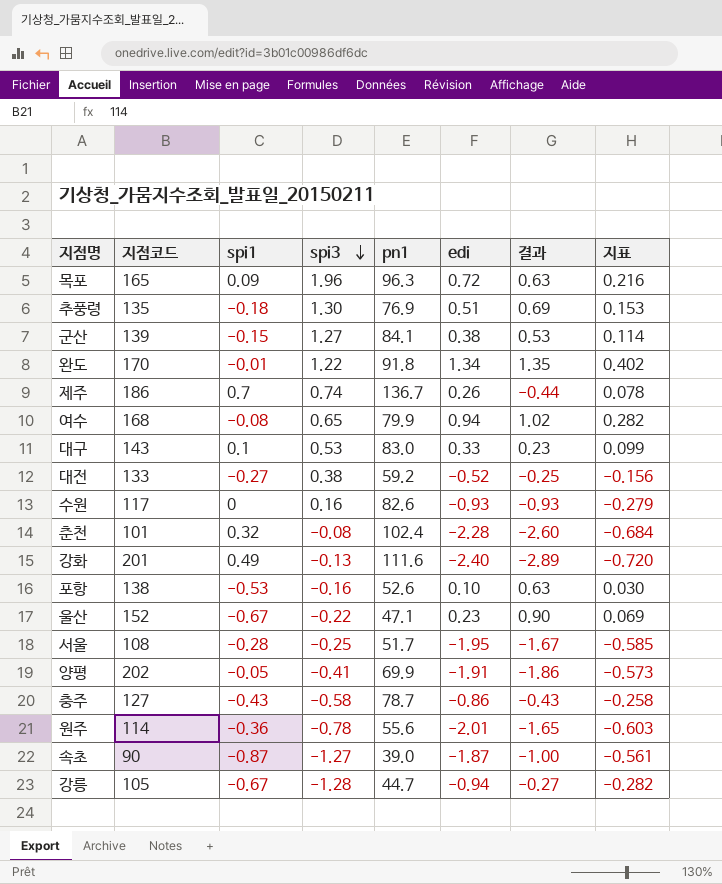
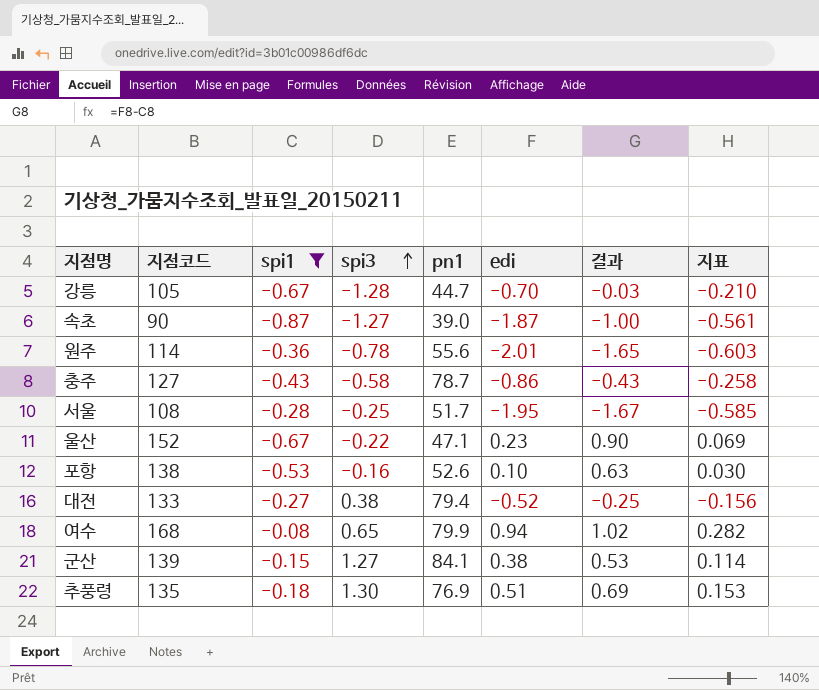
filter: none -> spi1 <= -0.08
row order: spi3 descending -> spi3 ascending
강릉 | edi: -0.94 -> -0.70
강릉 | 결과: -0.27 -> -0.03
강릉 | 지표: -0.282 -> -0.210
대전 | pn1: 59.2 -> 79.4

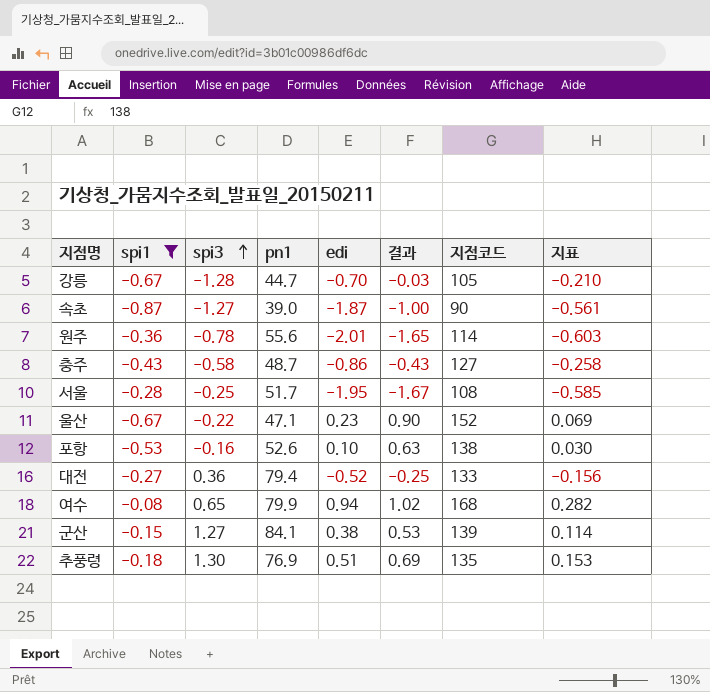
column 지점코드 | position: 2 -> 7
충주 | pn1: 78.7 -> 48.7
대전 | spi3: 0.38 -> 0.36

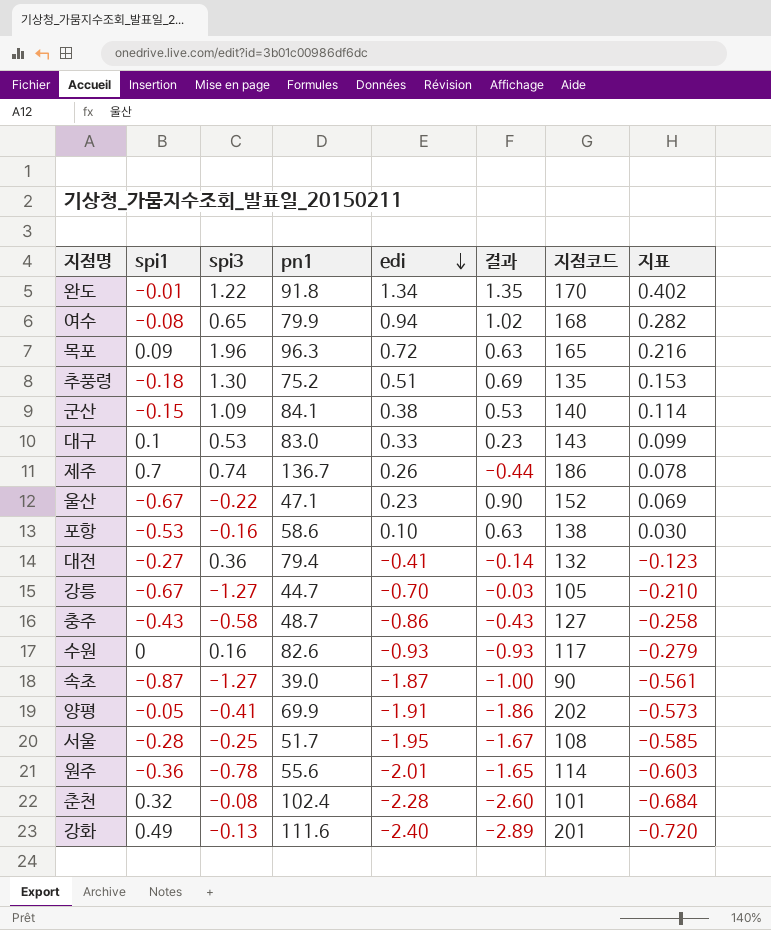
filter: spi1 <= -0.08 -> none
row order: spi3 ascending -> edi descending
추풍령 | pn1: 76.9 -> 75.2
군산 | spi3: 1.27 -> 1.09
군산 | 지점코드: 139 -> 140
포항 | pn1: 52.6 -> 58.6
대전 | edi: -0.52 -> -0.41
대전 | 결과: -0.25 -> -0.14
대전 | 지점코드: 133 -> 132
대전 | 지표: -0.156 -> -0.123
강릉 | spi3: -1.28 -> -1.27

